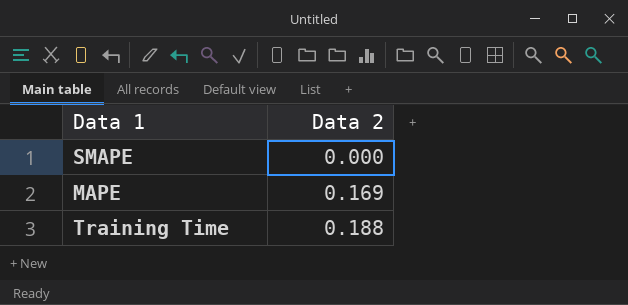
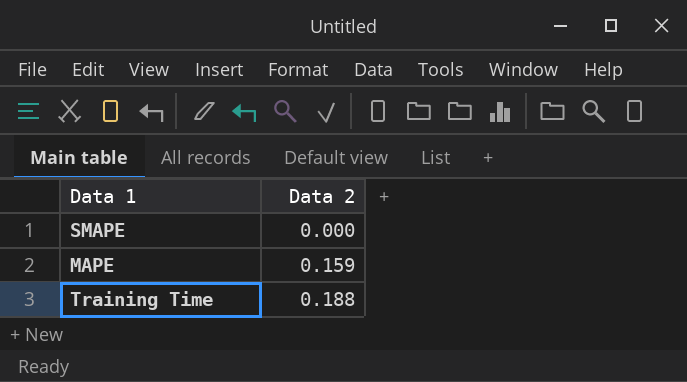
MAPE | Data 2: 0.169 -> 0.159

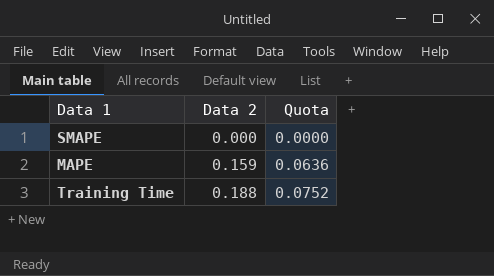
column Quota | formula: none -> [Data 2] * 0.4

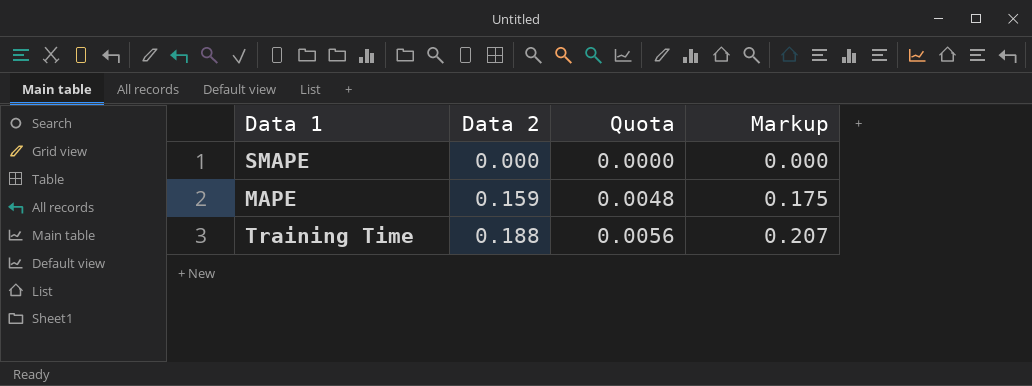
column Quota | formula: [Data 2] * 0.4 -> [Data 2] * 0.03
column Markup | formula: none -> [Data 2] * 1.1

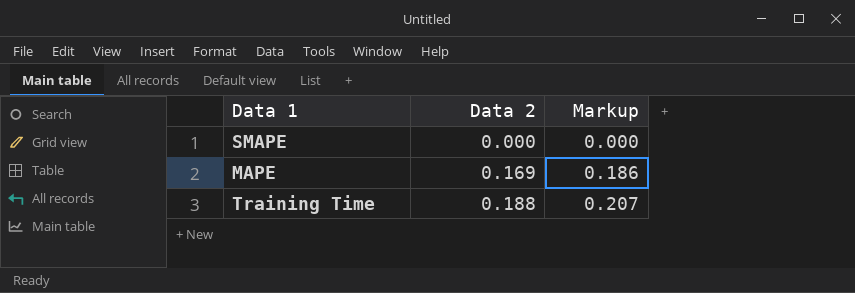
column Quota | formula: [Data 2] * 0.03 -> none
MAPE | Data 2: 0.159 -> 0.169
MAPE | Markup: 0.175 -> 0.186

